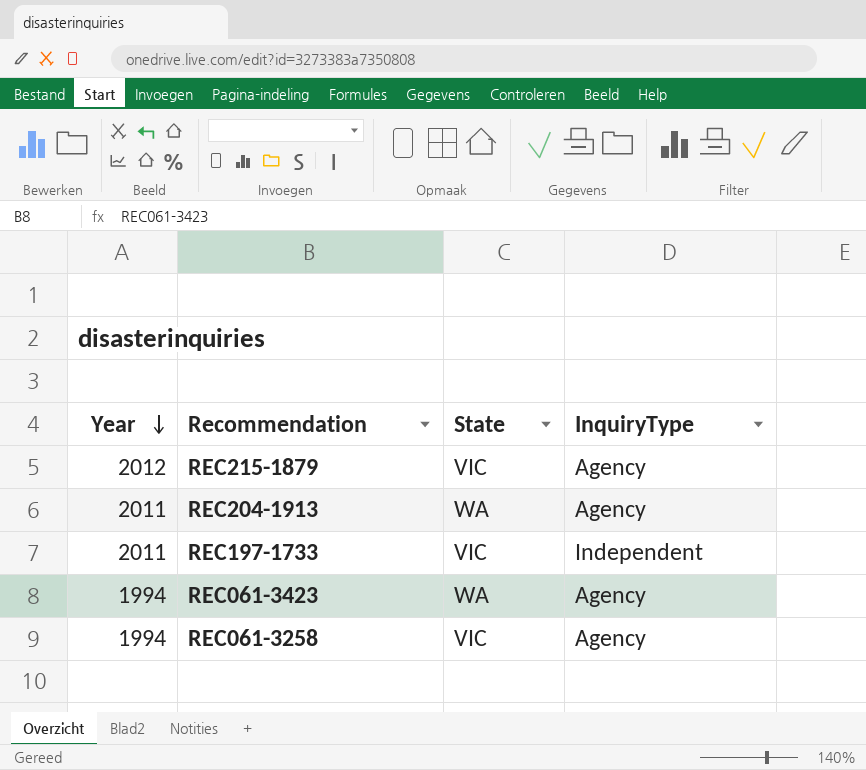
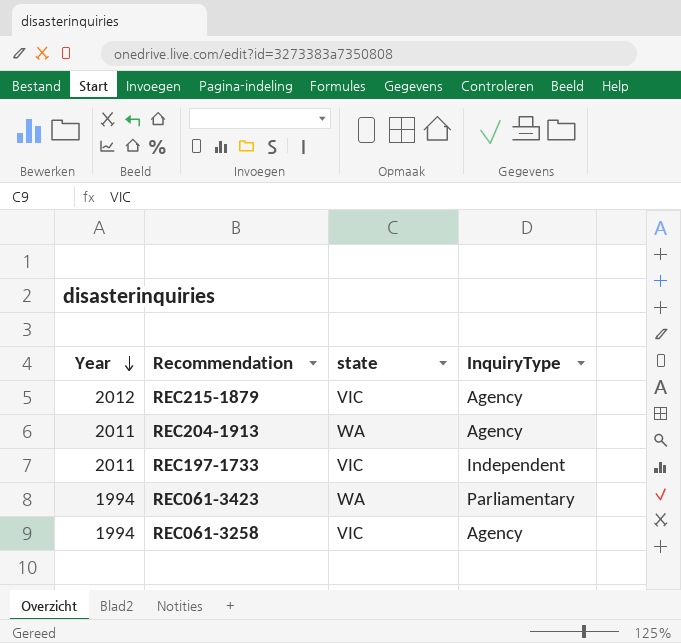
column name: State -> state
REC061-3423 | InquiryType: Agency -> Parliamentary

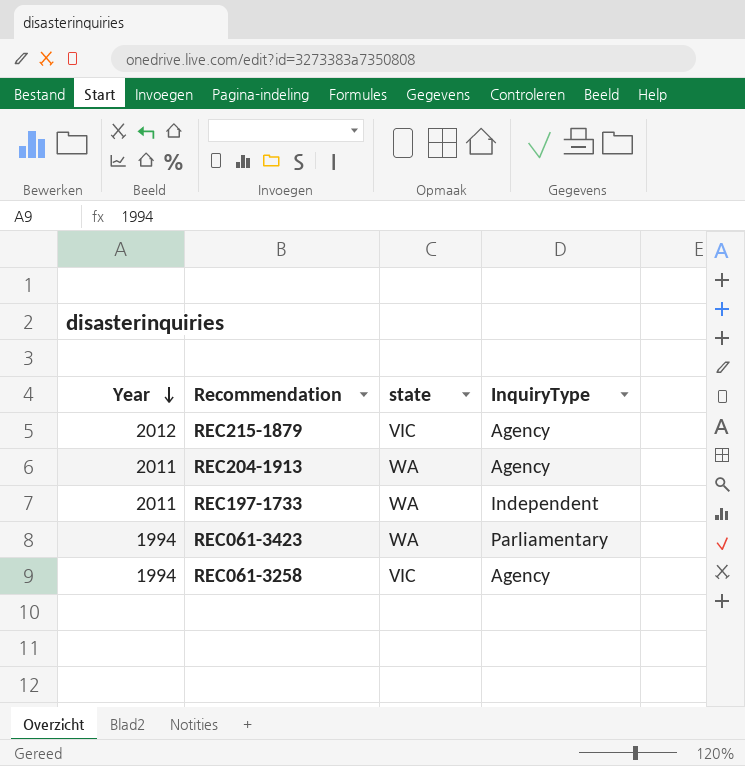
REC197-1733 | state: VIC -> WA

